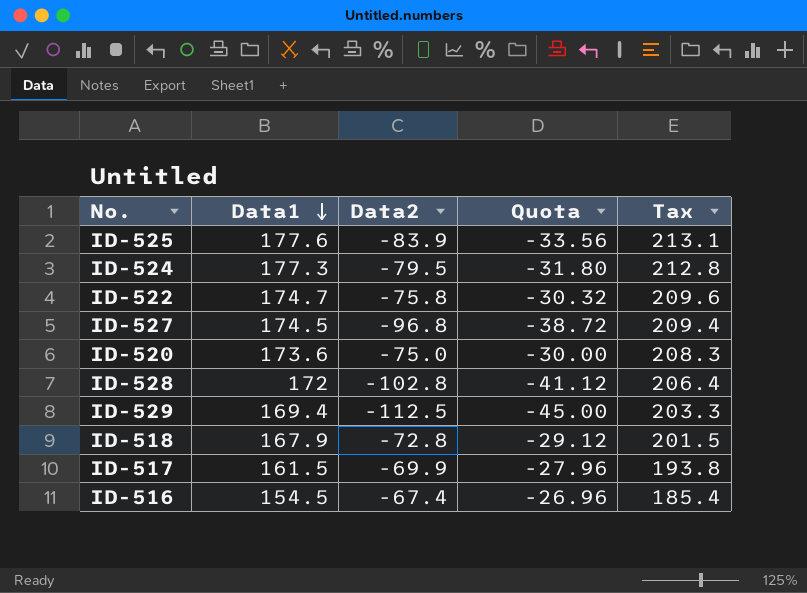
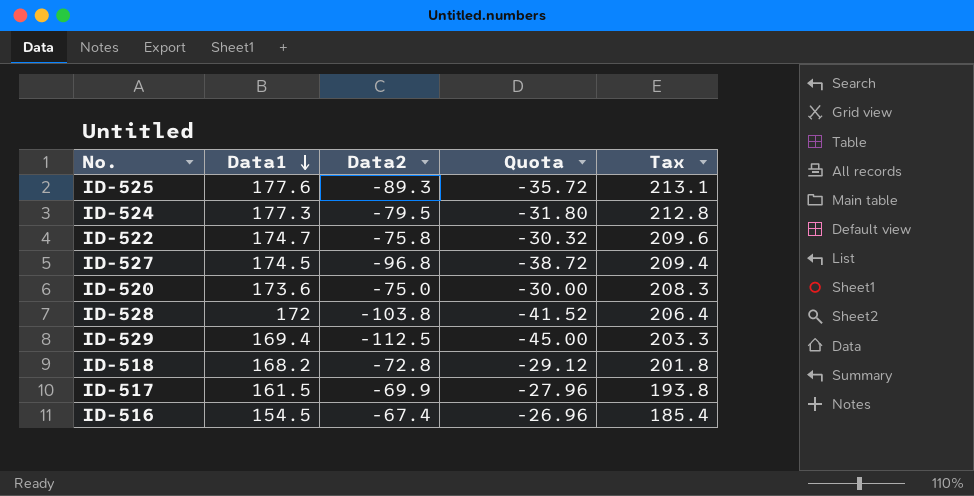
ID-525 | Data2: -83.9 -> -89.3
ID-525 | Quota: -33.56 -> -35.72
ID-528 | Data2: -102.8 -> -103.8
ID-528 | Quota: -41.12 -> -41.52
ID-518 | Data1: 167.9 -> 168.2
ID-518 | Tax: 201.5 -> 201.8

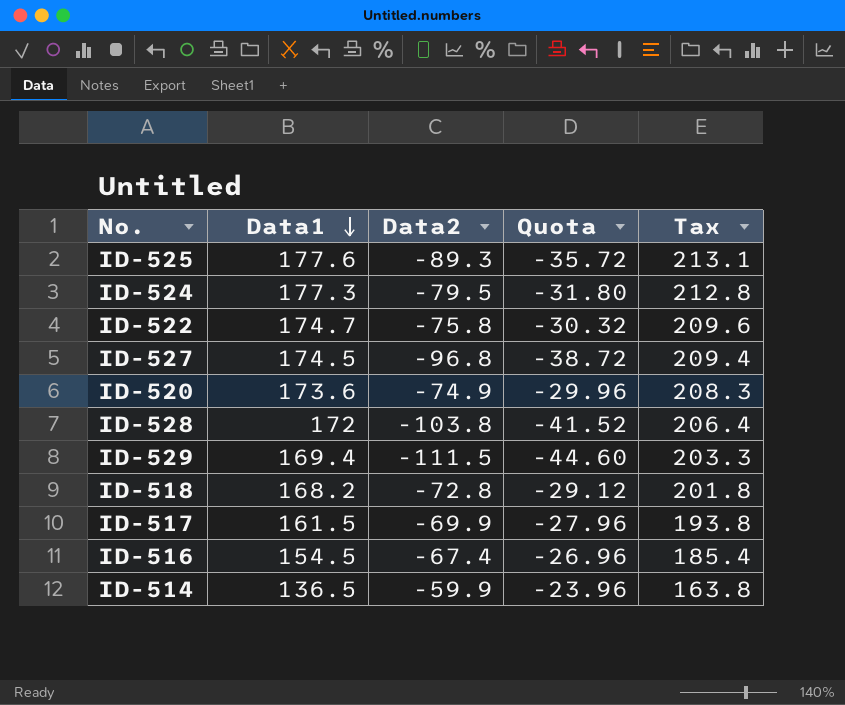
ID-520 | Data2: -75.0 -> -74.9
ID-520 | Quota: -30.00 -> -29.96
ID-529 | Data2: -112.5 -> -111.5
ID-529 | Quota: -45.00 -> -44.60
row ID-514: none -> 136.5 | -59.9 | -23.96 | 163.8

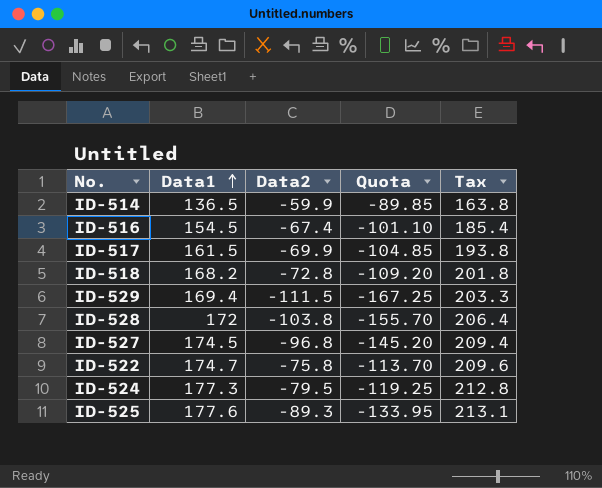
row order: Data1 descending -> Data1 ascending
column Quota | formula: [Data2] * 0.4 -> [Data2] * 1.5
row ID-520: 173.6 | -74.9 | -29.96 | 208.3 -> none

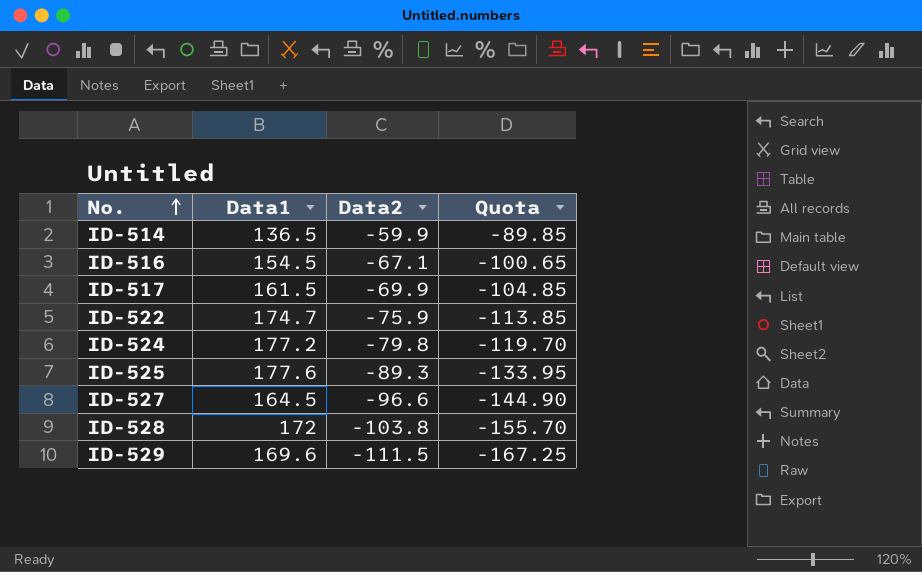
row order: Data1 ascending -> No. ascending
column Tax | formula: [Data1] * 1.2 -> none
row ID-518: 168.2 | -72.8 | -109.20 | 201.8 -> none
ID-516 | Data2: -67.4 -> -67.1
ID-516 | Quota: -101.10 -> -100.65
ID-522 | Data2: -75.8 -> -75.9
ID-522 | Quota: -113.70 -> -113.85
ID-524 | Data1: 177.3 -> 177.2
ID-524 | Data2: -79.5 -> -79.8
ID-524 | Quota: -119.25 -> -119.70
ID-527 | Data1: 174.5 -> 164.5
ID-527 | Data2: -96.8 -> -96.6
ID-527 | Quota: -145.20 -> -144.90
ID-529 | Data1: 169.4 -> 169.6

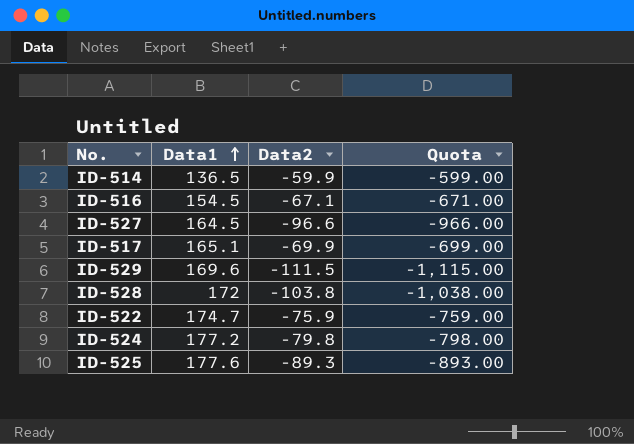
row order: No. ascending -> Data1 ascending
column Quota | formula: [Data2] * 1.5 -> [Data2] * 10
ID-517 | Data1: 161.5 -> 165.1

